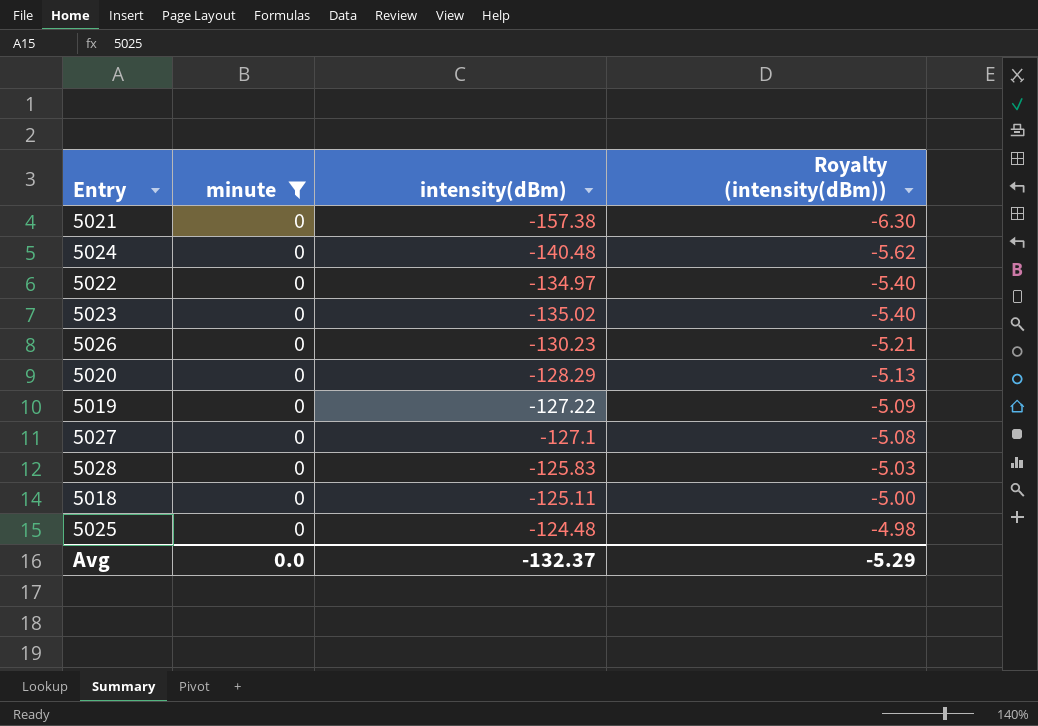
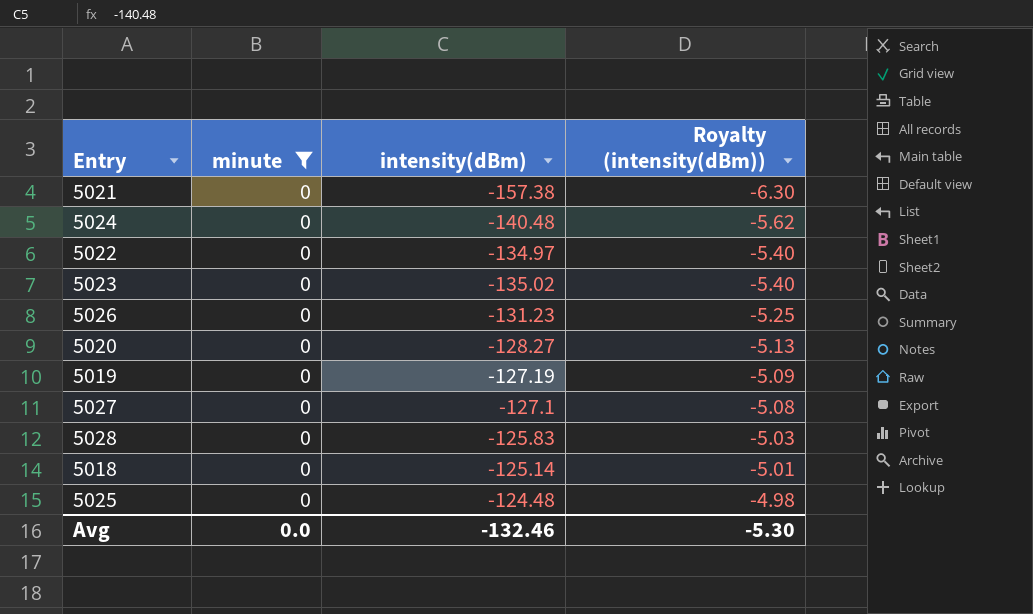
5026 | intensity(dBm): -130.23 -> -131.23
5026 | Royalty (intensity(dBm)): -5.21 -> -5.25
5020 | intensity(dBm): -128.29 -> -128.27
5019 | intensity(dBm): -127.22 -> -127.19
5018 | intensity(dBm): -125.11 -> -125.14
5018 | Royalty (intensity(dBm)): -5.00 -> -5.01
Avg | intensity(dBm): -132.37 -> -132.46
Avg | Royalty (intensity(dBm)): -5.29 -> -5.30

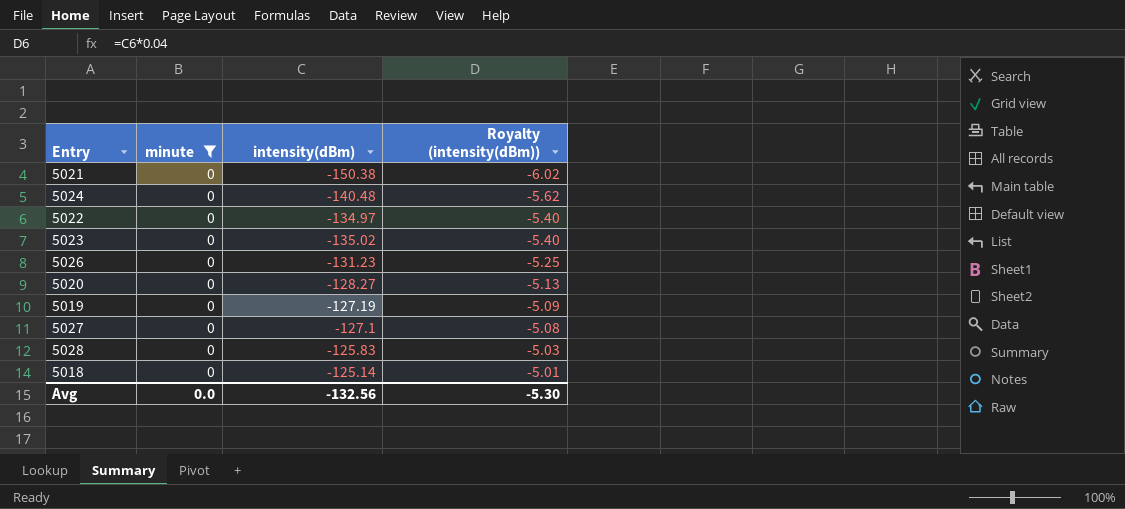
row 5025: 0 | -124.48 | -4.98 -> none
5021 | intensity(dBm): -157.38 -> -150.38
5021 | Royalty (intensity(dBm)): -6.30 -> -6.02
Avg | intensity(dBm): -132.46 -> -132.56

